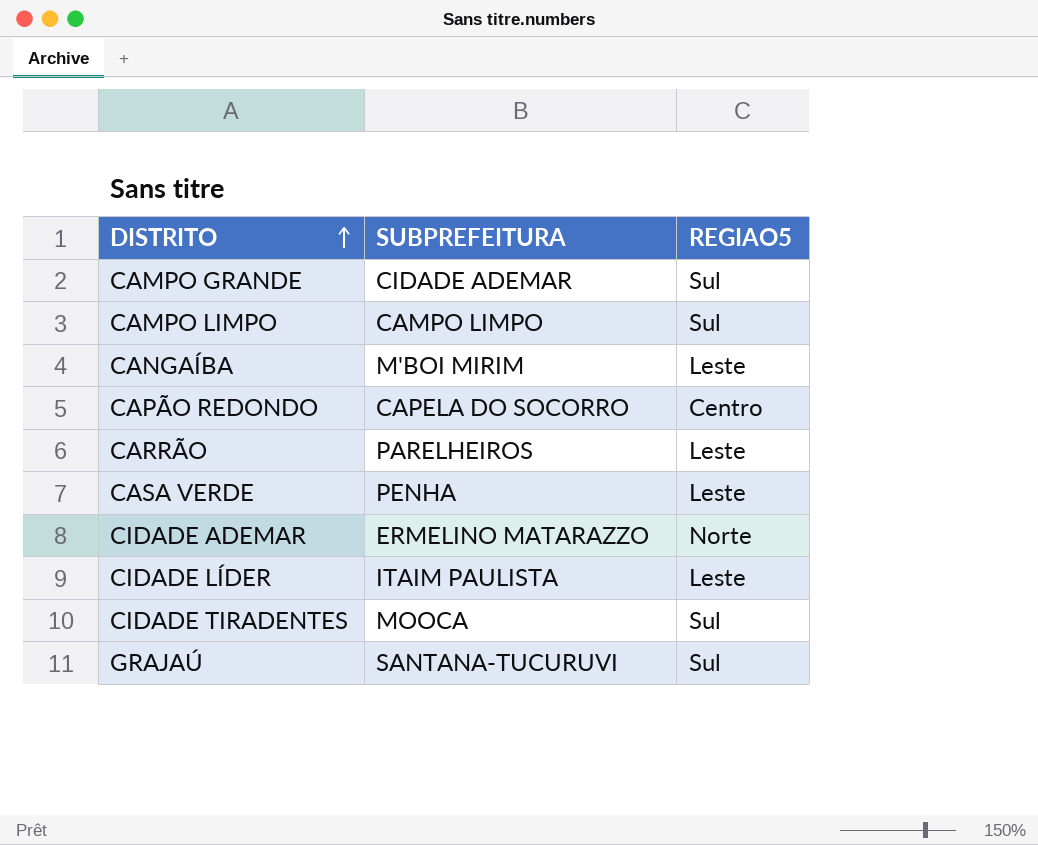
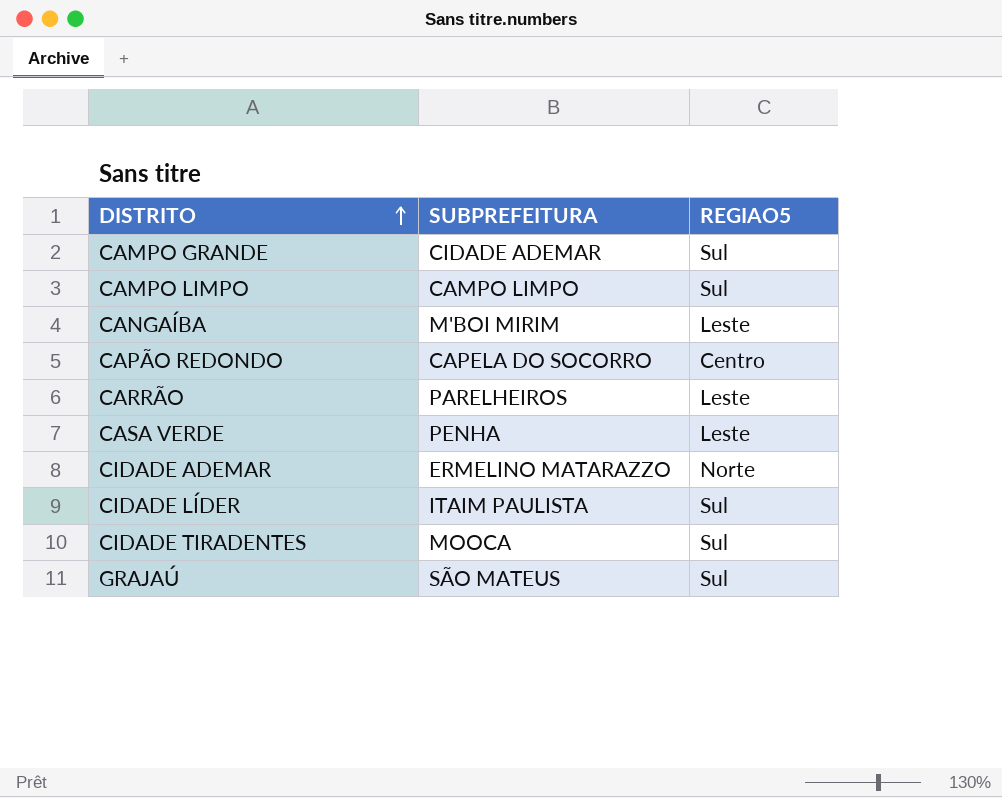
CIDADE LÍDER | REGIAO5: Leste -> Sul
GRAJAÚ | SUBPREFEITURA: SANTANA-TUCURUVI -> SÃO MATEUS

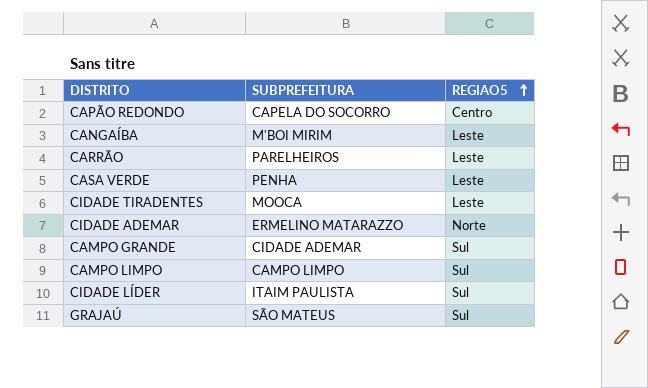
row order: DISTRITO ascending -> REGIAO5 ascending
CIDADE TIRADENTES | REGIAO5: Sul -> Leste

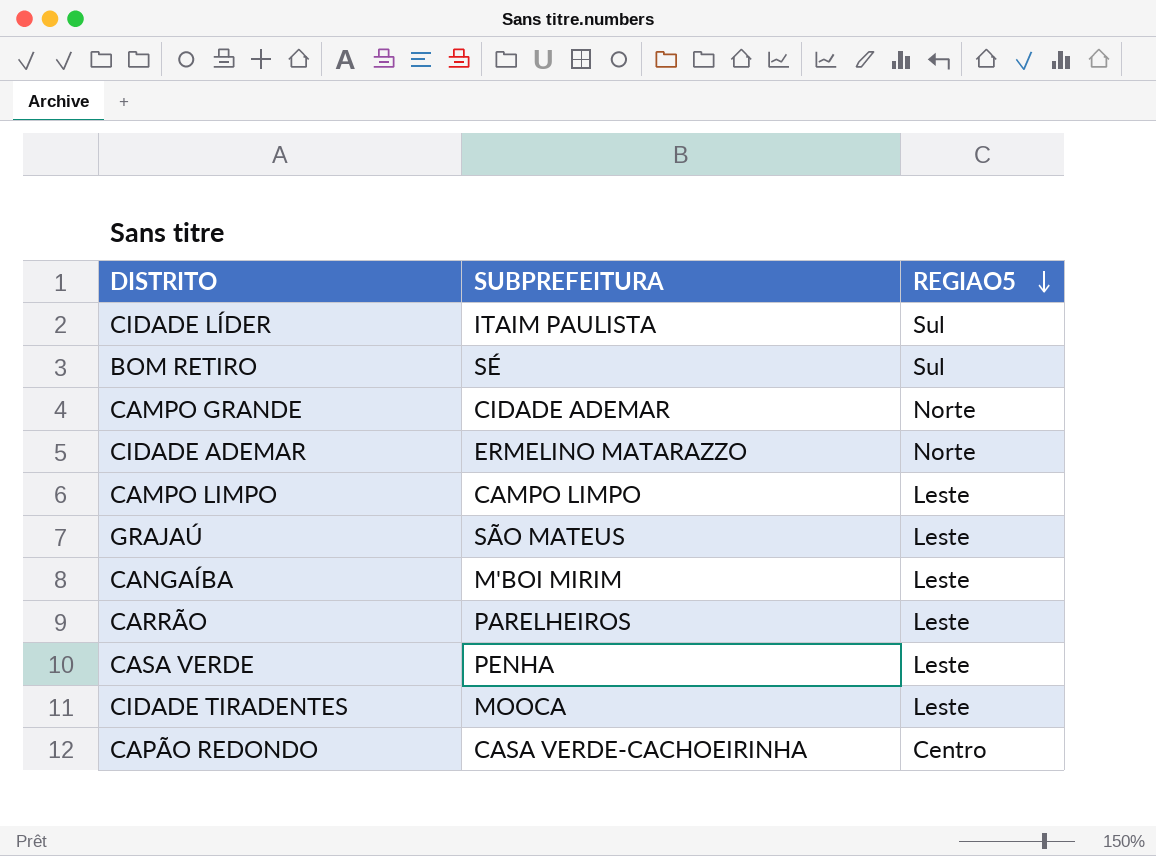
row order: REGIAO5 ascending -> REGIAO5 descending
row BOM RETIRO: none -> SÉ | Sul
CAMPO GRANDE | REGIAO5: Sul -> Norte
CAMPO LIMPO | REGIAO5: Sul -> Leste
GRAJAÚ | REGIAO5: Sul -> Leste
CAPÃO REDONDO | SUBPREFEITURA: CAPELA DO SOCORRO -> CASA VERDE-CACHOEIRINHA

